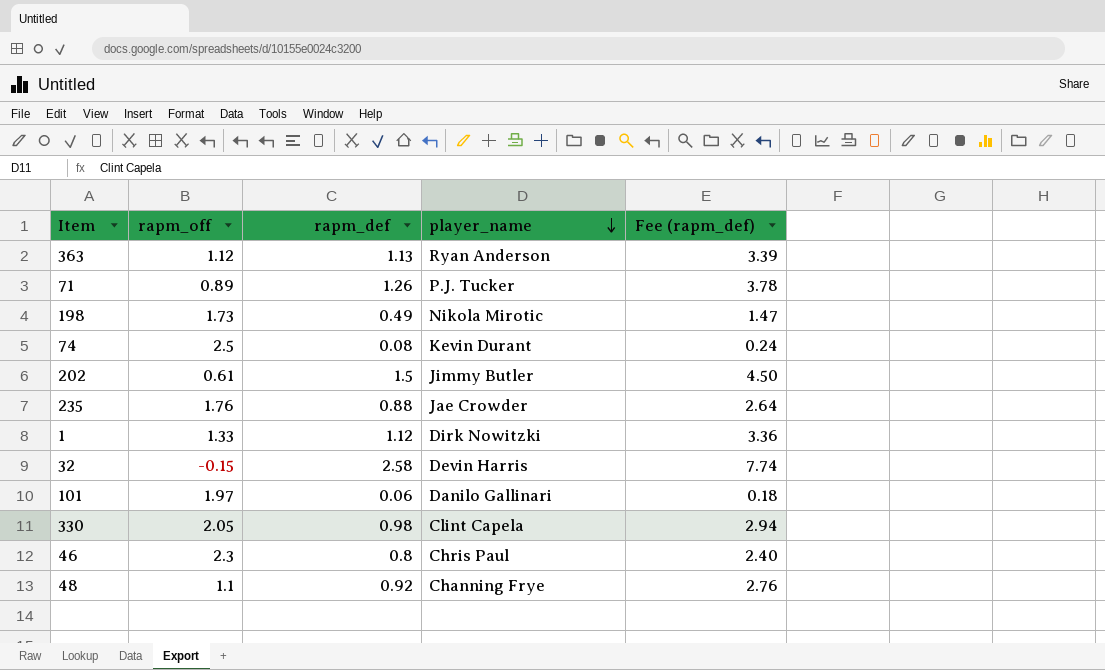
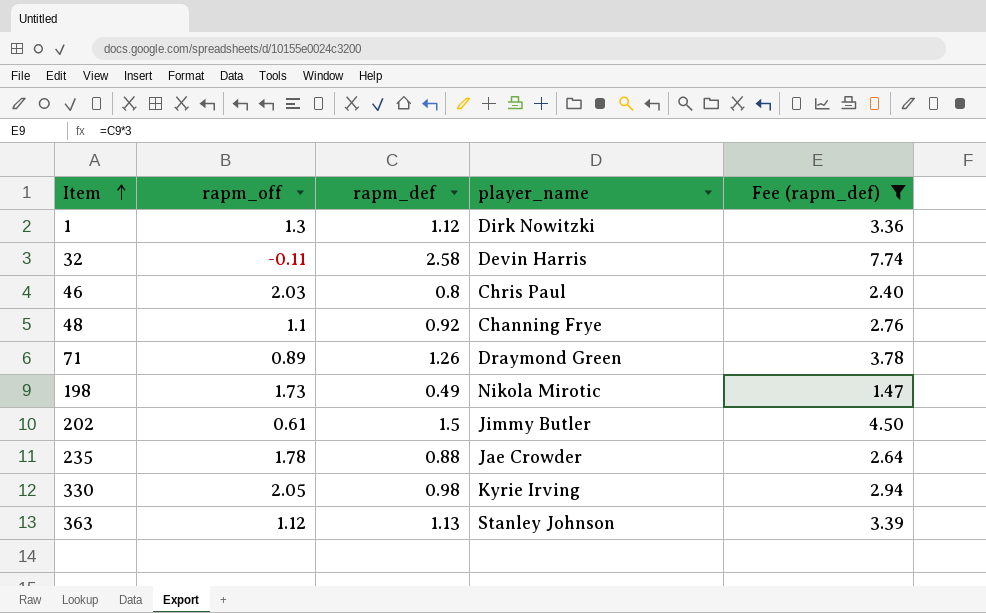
filter: none -> Fee (rapm_def) >= 1.47
row order: player_name descending -> Item ascending
1 | rapm_off: 1.33 -> 1.3
32 | rapm_off: -0.15 -> -0.11
46 | rapm_off: 2.3 -> 2.03
71 | player_name: P.J. Tucker -> Draymond Green
235 | rapm_off: 1.76 -> 1.78
330 | player_name: Clint Capela -> Kyrie Irving
363 | player_name: Ryan Anderson -> Stanley Johnson

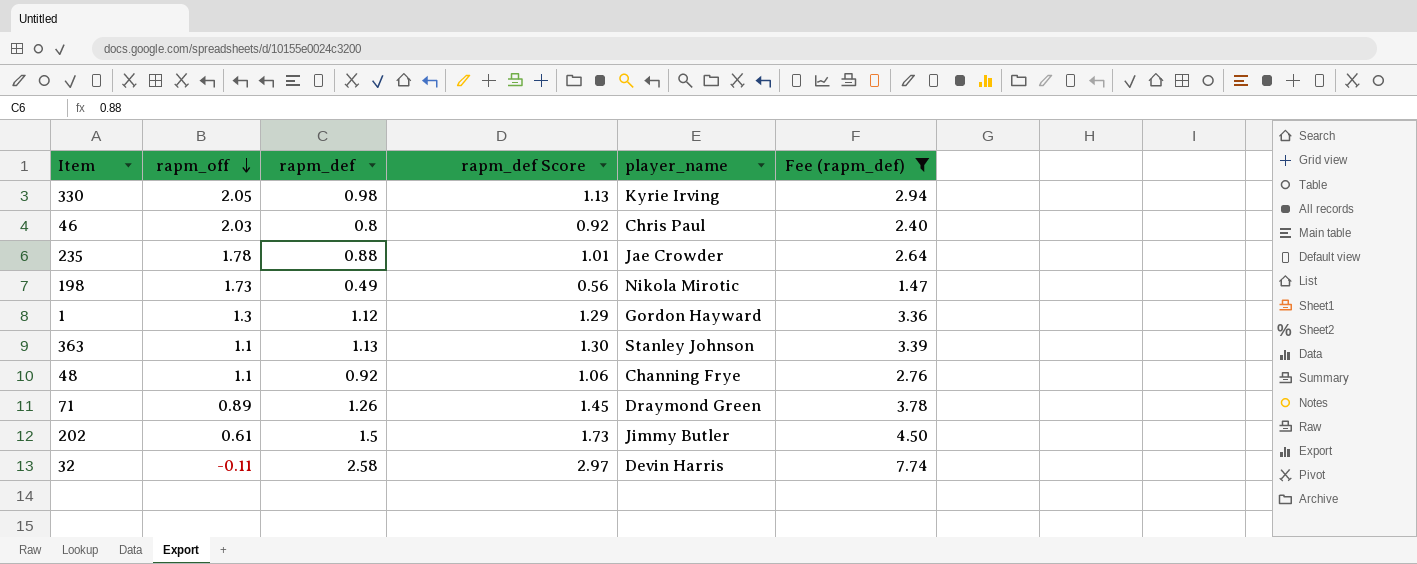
row order: Item ascending -> rapm_off descending
column rapm_def Score | formula: none -> [rapm_def] * 1.15
1 | player_name: Dirk Nowitzki -> Gordon Hayward
363 | rapm_off: 1.12 -> 1.1

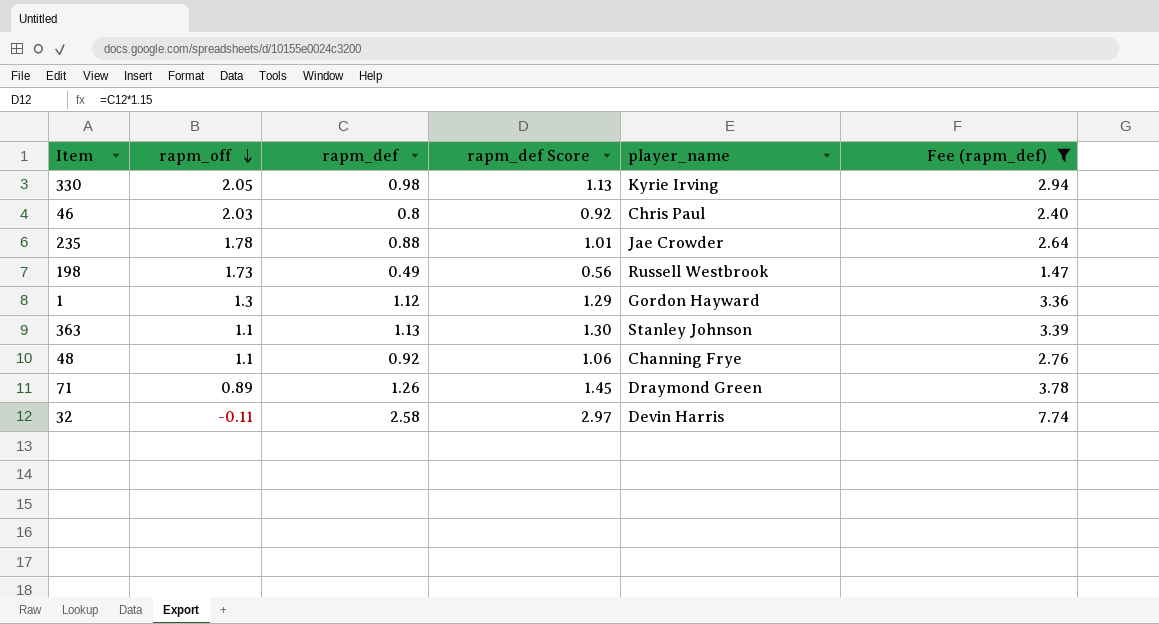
row 202: 0.61 | 1.5 | 1.73 | Jimmy Butler | 4.50 -> none
198 | player_name: Nikola Mirotic -> Russell Westbrook

